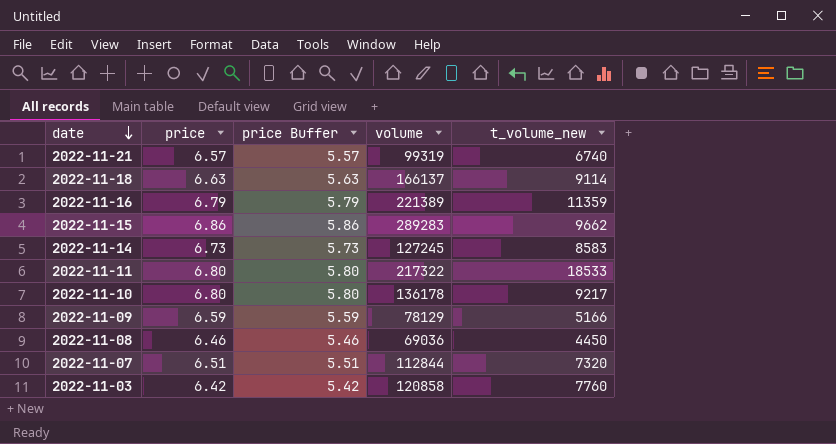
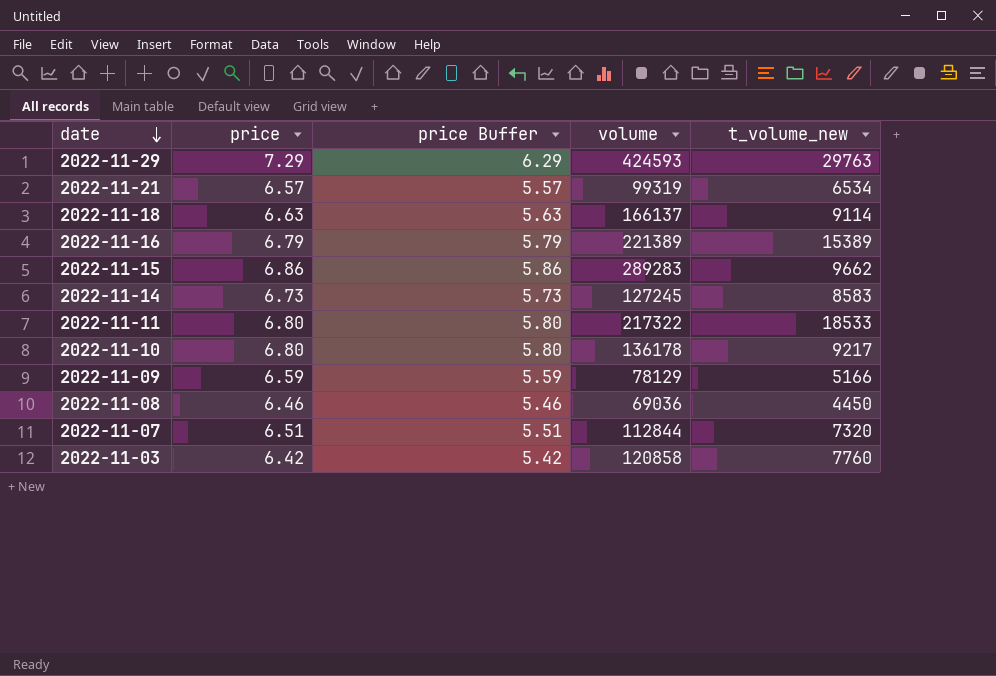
row 2022-11-29: none -> 7.29 | 6.29 | 424593 | 29763
2022-11-21 | t_volume_new: 6740 -> 6534
2022-11-16 | t_volume_new: 11359 -> 15389

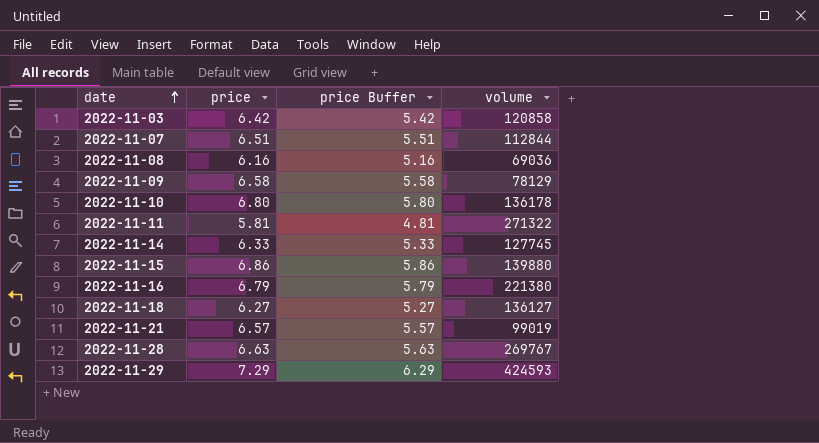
row order: date descending -> date ascending
column t_volume_new | position: 5 -> none
2022-11-08 | price: 6.46 -> 6.16
2022-11-08 | price Buffer: 5.46 -> 5.16
2022-11-09 | price: 6.59 -> 6.58
2022-11-09 | price Buffer: 5.59 -> 5.58
2022-11-11 | price: 6.80 -> 5.81
2022-11-11 | price Buffer: 5.80 -> 4.81
2022-11-11 | volume: 217322 -> 271322
2022-11-14 | price: 6.73 -> 6.33
2022-11-14 | price Buffer: 5.73 -> 5.33
2022-11-14 | volume: 127245 -> 127745
2022-11-15 | volume: 289283 -> 139880
2022-11-16 | volume: 221389 -> 221380
2022-11-18 | price: 6.63 -> 6.27
2022-11-18 | price Buffer: 5.63 -> 5.27
2022-11-18 | volume: 166137 -> 136127
2022-11-21 | volume: 99319 -> 99019
row 2022-11-28: none -> 6.63 | 5.63 | 269767

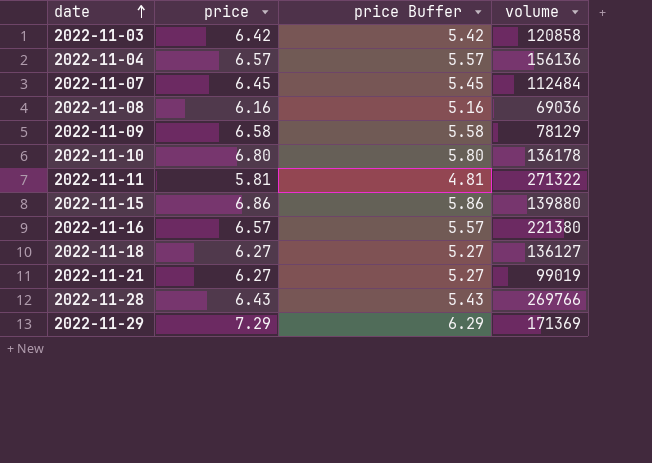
row 2022-11-14: 6.33 | 5.33 | 127745 -> none
row 2022-11-04: none -> 6.57 | 5.57 | 156136
2022-11-07 | price: 6.51 -> 6.45
2022-11-07 | price Buffer: 5.51 -> 5.45
2022-11-07 | volume: 112844 -> 112484
2022-11-16 | price: 6.79 -> 6.57
2022-11-16 | price Buffer: 5.79 -> 5.57
2022-11-21 | price: 6.57 -> 6.27
2022-11-21 | price Buffer: 5.57 -> 5.27
2022-11-28 | price: 6.63 -> 6.43
2022-11-28 | price Buffer: 5.63 -> 5.43
2022-11-28 | volume: 269767 -> 269766
2022-11-29 | volume: 424593 -> 171369

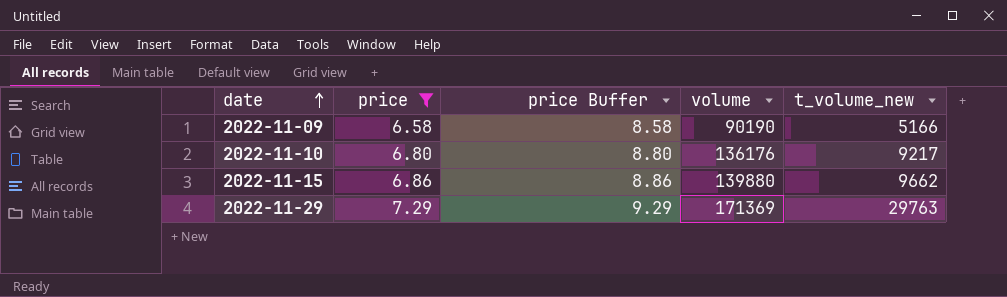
filter: none -> price >= 6.58
column price Buffer | formula: [price] - 1 -> [price] + 2
column t_volume_new | position: none -> 5
2022-11-09 | volume: 78129 -> 90190
2022-11-10 | volume: 136178 -> 136176

